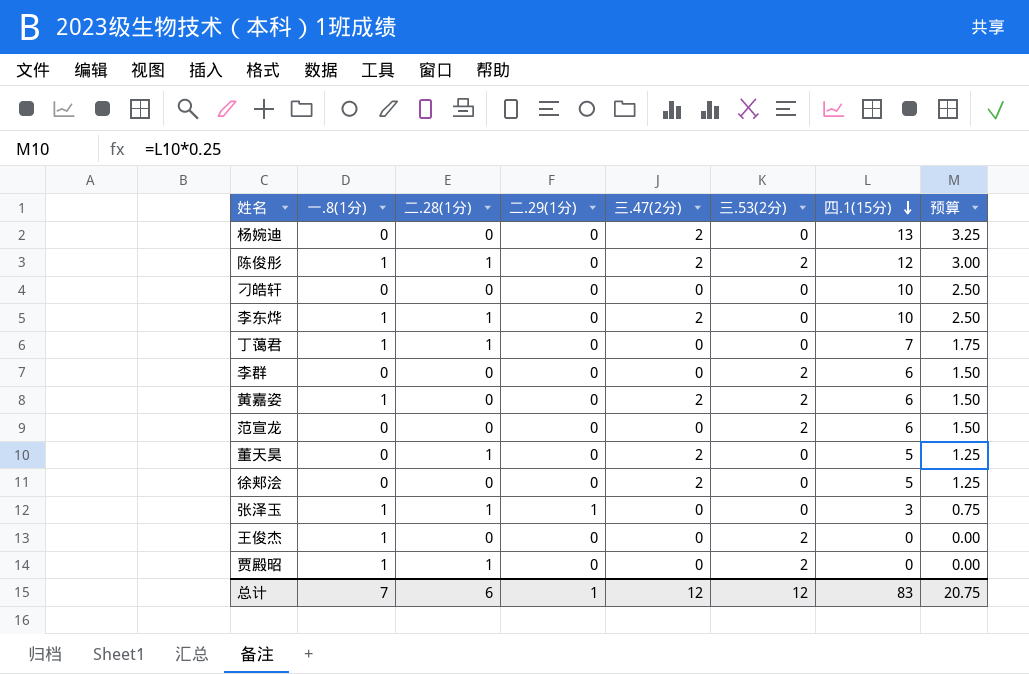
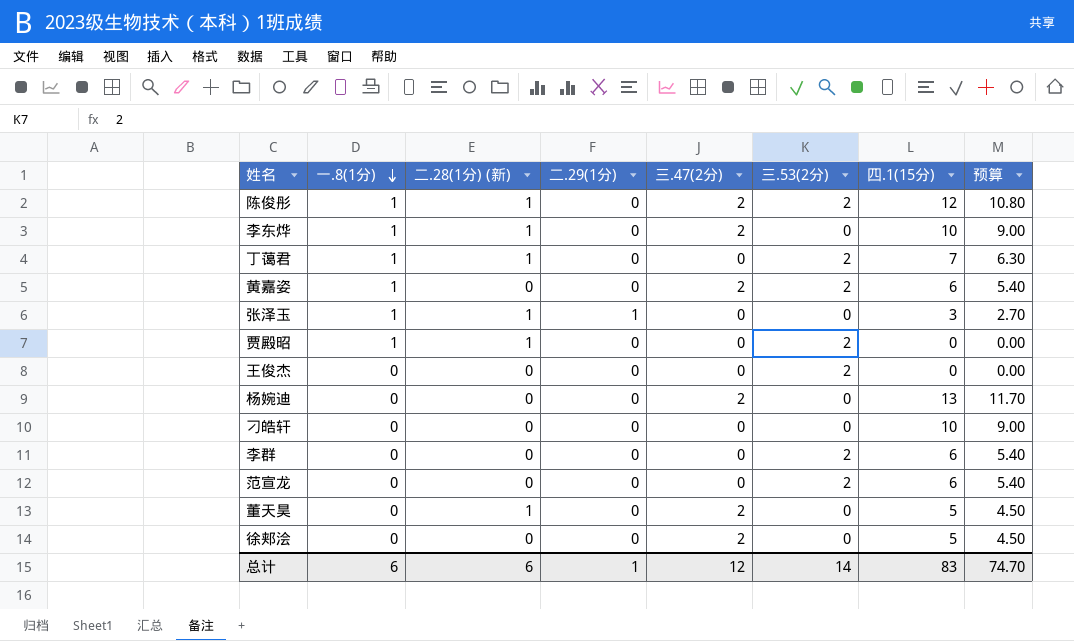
row order: 四.1(15分) descending -> 一.8(1分) descending
column name: 二.28(1分) -> 二.28(1分) (新)
column 预算 | formula: [四.1(15分)] * 0.25 -> [四.1(15分)] * 0.9
丁蔼君 | 三.53(2分): 0 -> 2
王俊杰 | 一.8(1分): 1 -> 0
总计 | 一.8(1分): 7 -> 6
总计 | 三.53(2分): 12 -> 14
总计 | 预算: 20.75 -> 74.70

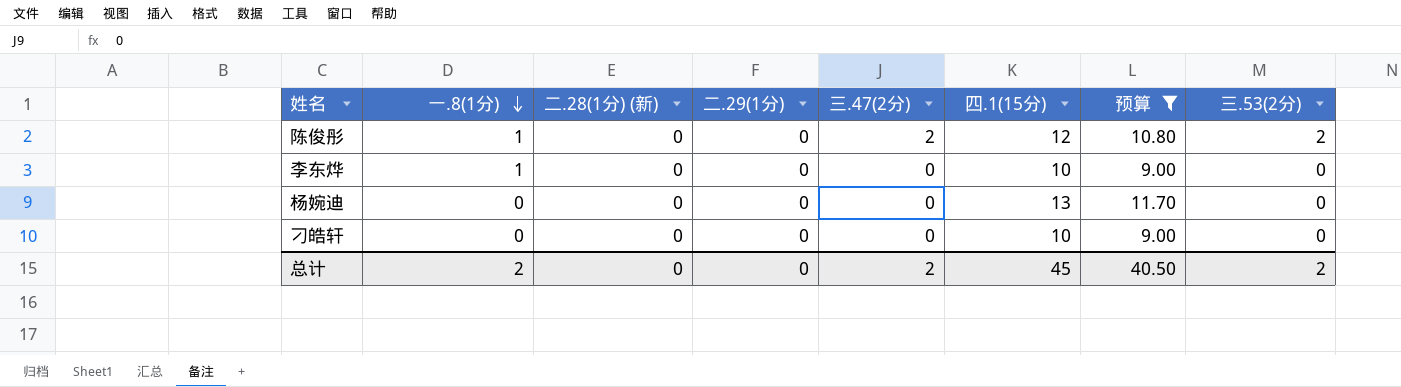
filter: none -> 预算 >= 9.00
column 三.53(2分) | position: 6 -> 8
陈俊彤 | 二.28(1分) (新): 1 -> 0
李东烨 | 二.28(1分) (新): 1 -> 0
李东烨 | 三.47(2分): 2 -> 0
杨婉迪 | 三.47(2分): 2 -> 0
总计 | 一.8(1分): 6 -> 2
总计 | 二.28(1分) (新): 6 -> 0
总计 | 二.29(1分): 1 -> 0
总计 | 三.47(2分): 12 -> 2
总计 | 四.1(15分): 83 -> 45
总计 | 预算: 74.70 -> 40.50
总计 | 三.53(2分): 14 -> 2

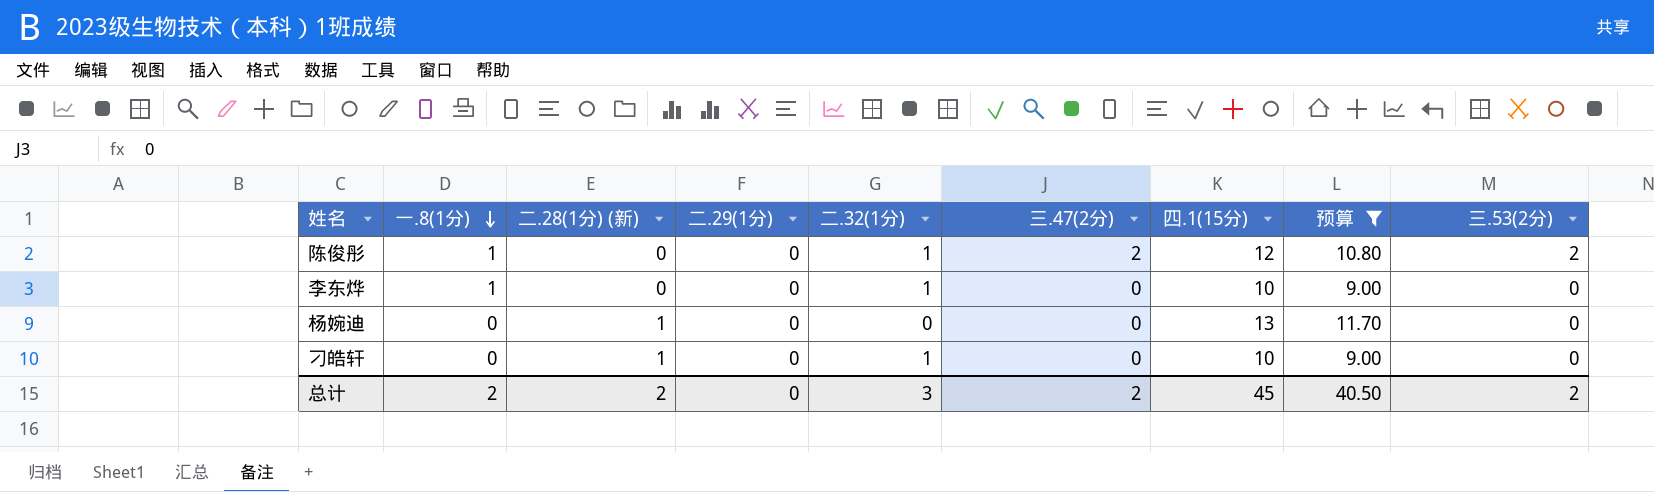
column 二.32(1分) | position: none -> 5
杨婉迪 | 二.28(1分) (新): 0 -> 1
刁皓轩 | 二.28(1分) (新): 0 -> 1
总计 | 二.28(1分) (新): 0 -> 2

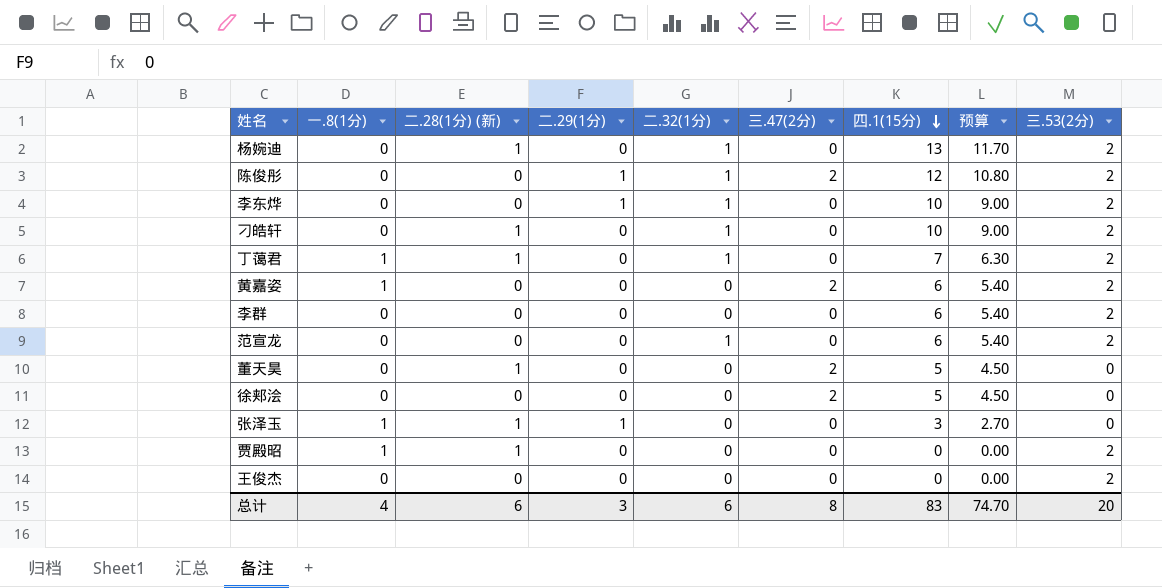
filter: 预算 >= 9.00 -> none
row order: 一.8(1分) descending -> 四.1(15分) descending
杨婉迪 | 二.32(1分): 0 -> 1
杨婉迪 | 三.53(2分): 0 -> 2
陈俊彤 | 一.8(1分): 1 -> 0
陈俊彤 | 二.29(1分): 0 -> 1
李东烨 | 一.8(1分): 1 -> 0
李东烨 | 二.29(1分): 0 -> 1
李东烨 | 三.53(2分): 0 -> 2
刁皓轩 | 三.53(2分): 0 -> 2
总计 | 一.8(1分): 2 -> 4
总计 | 二.28(1分) (新): 2 -> 6
总计 | 二.29(1分): 0 -> 3
总计 | 二.32(1分): 3 -> 6
总计 | 三.47(2分): 2 -> 8
总计 | 四.1(15分): 45 -> 83
总计 | 预算: 40.50 -> 74.70
总计 | 三.53(2分): 2 -> 20

